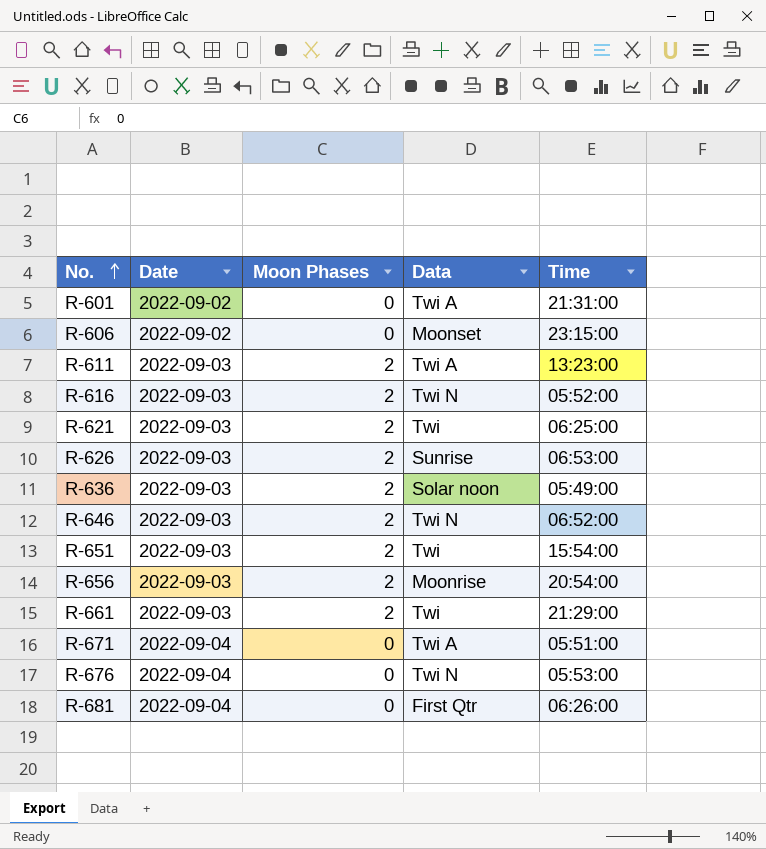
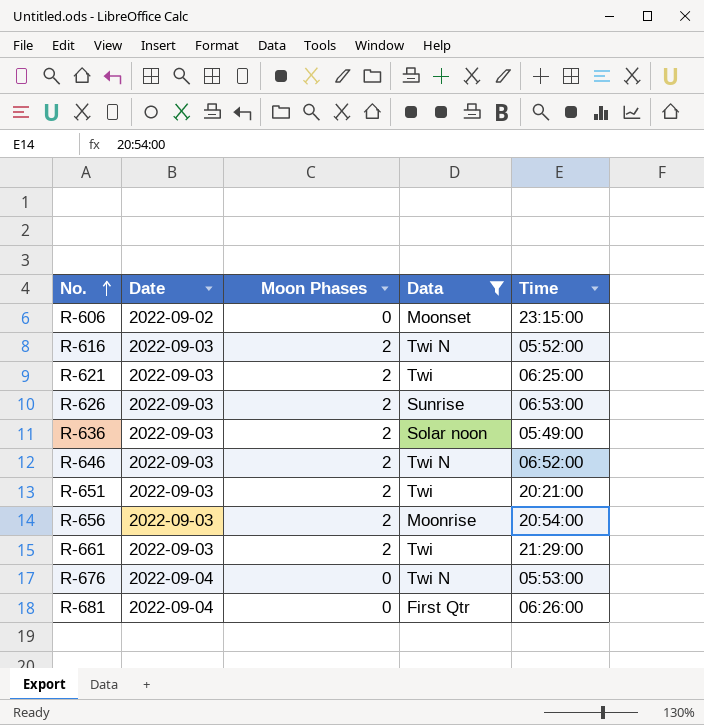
filter: none -> Data != Twi A
R-651 | Time: 15:54:00 -> 20:21:00

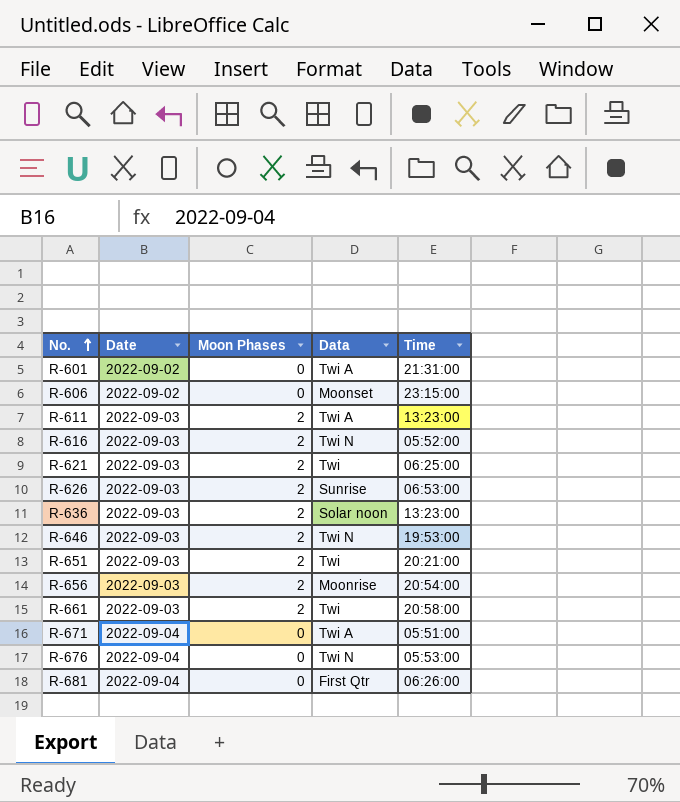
filter: Data != Twi A -> none
R-636 | Time: 05:49:00 -> 13:23:00
R-646 | Time: 06:52:00 -> 19:53:00
R-661 | Time: 21:29:00 -> 20:58:00

